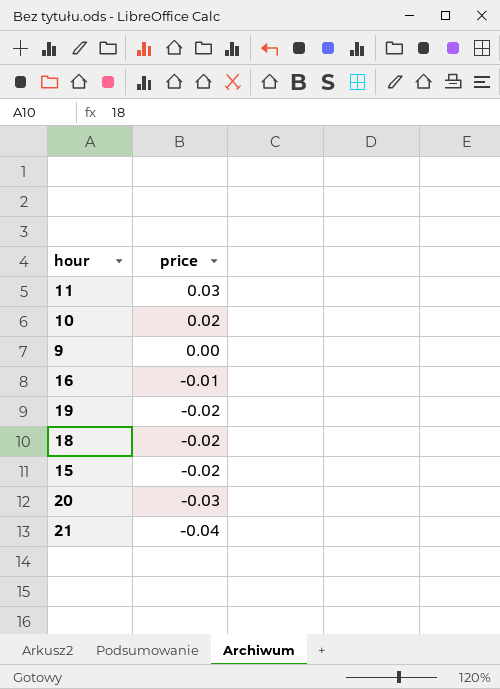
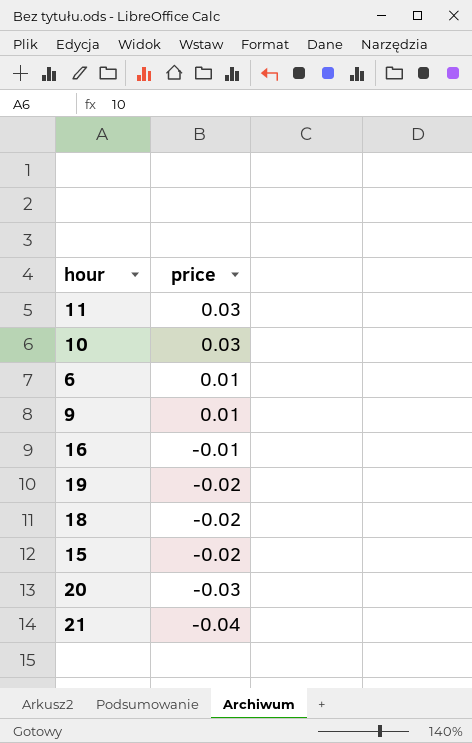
10 | price: 0.02 -> 0.03
row 6: none -> 0.01
9 | price: 0.00 -> 0.01

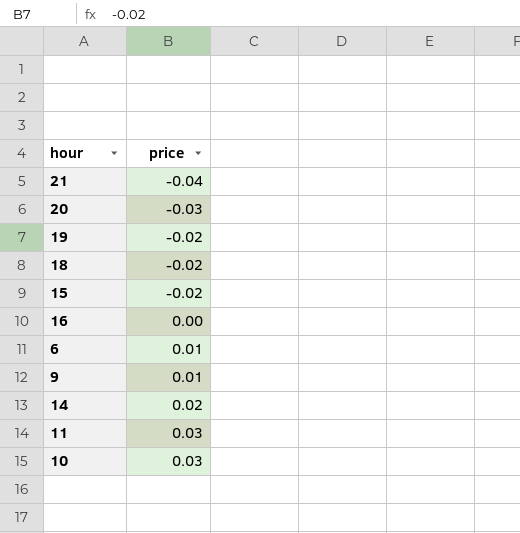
row order: price descending -> price ascending
16 | price: -0.01 -> 0.00
row 14: none -> 0.02

